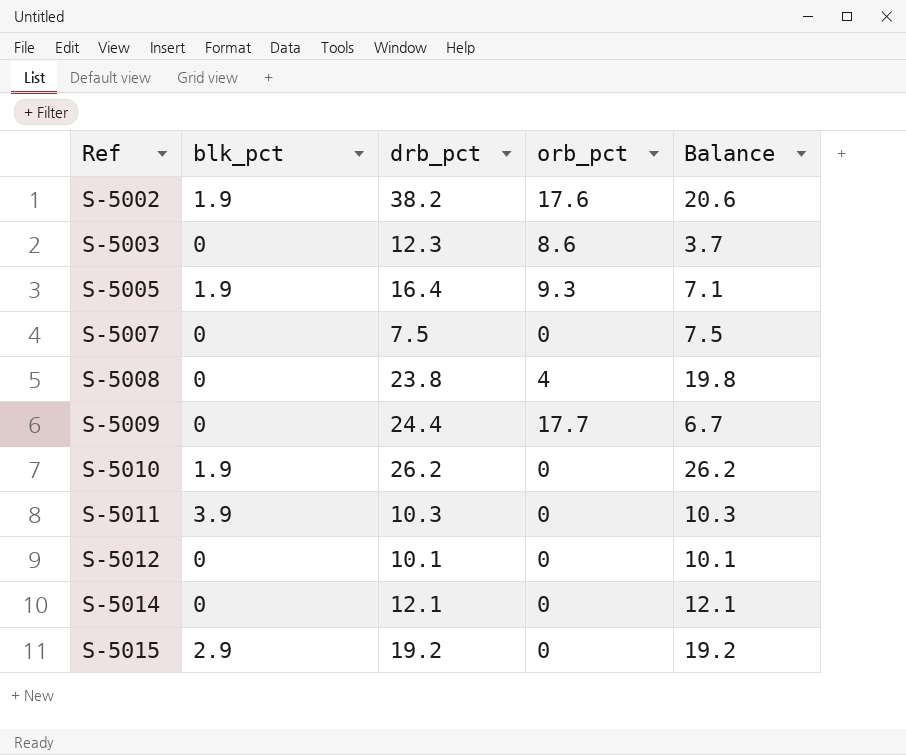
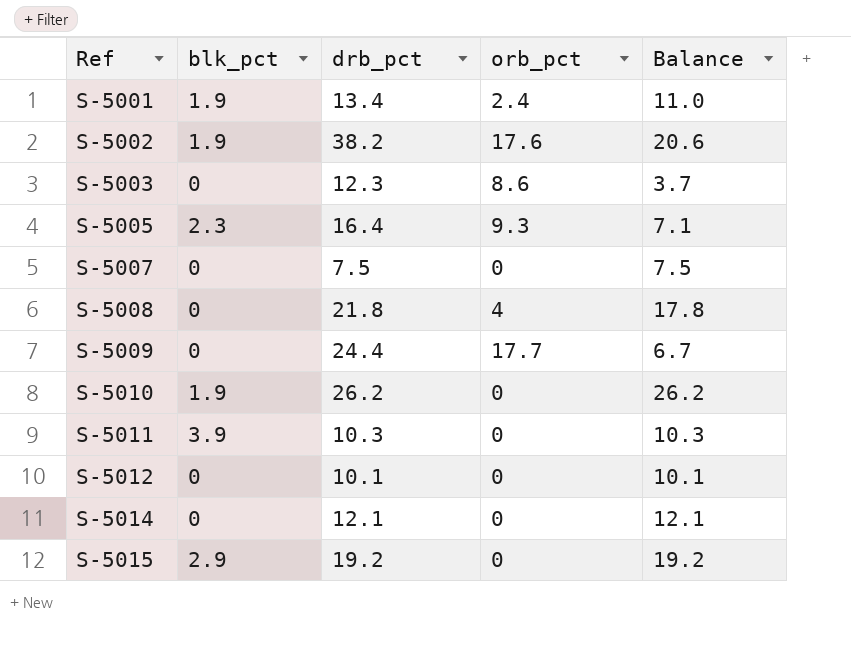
row S-5001: none -> 1.9 | 13.4 | 2.4 | 11.0
S-5005 | blk_pct: 1.9 -> 2.3
S-5008 | drb_pct: 23.8 -> 21.8
S-5008 | Balance: 19.8 -> 17.8

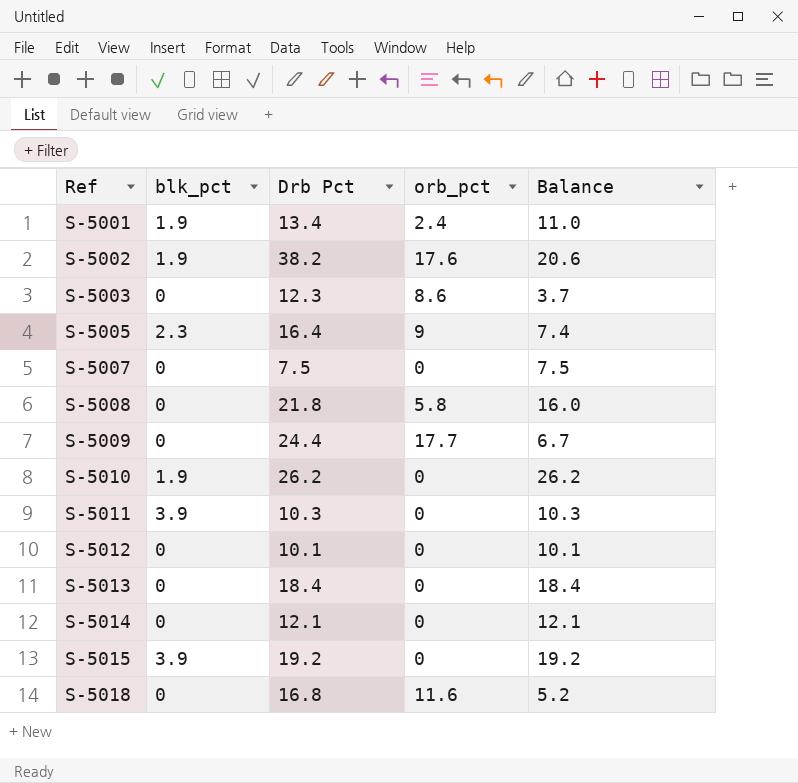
column name: drb_pct -> Drb Pct
S-5005 | orb_pct: 9.3 -> 9
S-5005 | Balance: 7.1 -> 7.4
S-5008 | orb_pct: 4 -> 5.8
S-5008 | Balance: 17.8 -> 16.0
row S-5013: none -> 0 | 18.4 | 0 | 18.4
S-5015 | blk_pct: 2.9 -> 3.9
row S-5018: none -> 0 | 16.8 | 11.6 | 5.2

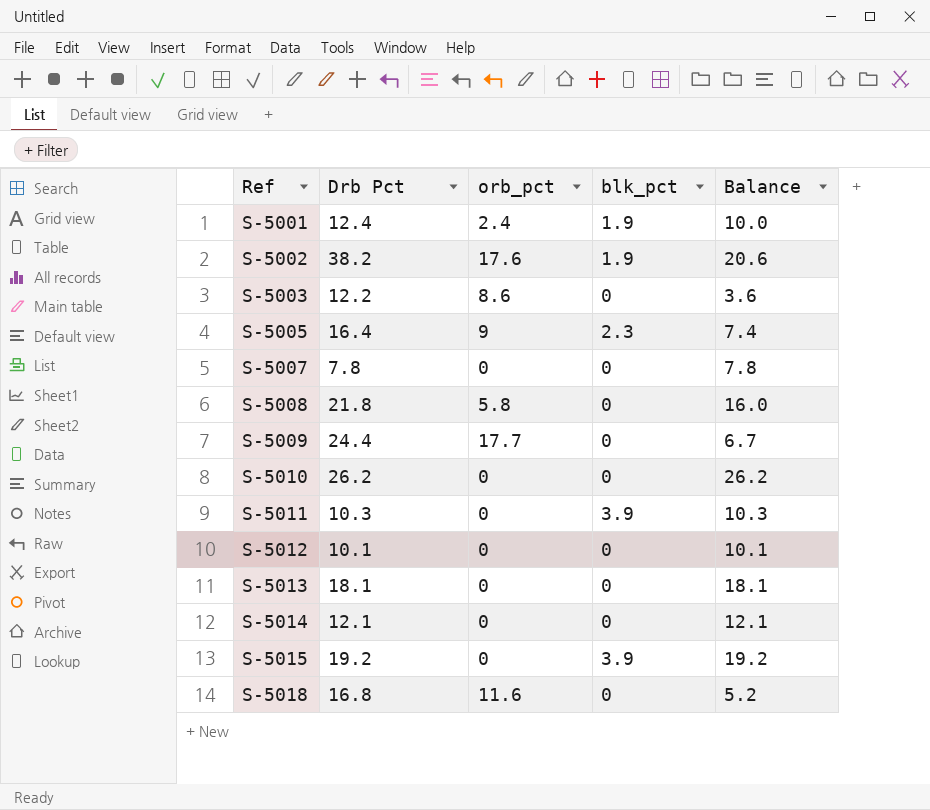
column blk_pct | position: 2 -> 4
S-5001 | Drb Pct: 13.4 -> 12.4
S-5001 | Balance: 11.0 -> 10.0
S-5003 | Drb Pct: 12.3 -> 12.2
S-5003 | Balance: 3.7 -> 3.6
S-5007 | Drb Pct: 7.5 -> 7.8
S-5007 | Balance: 7.5 -> 7.8
S-5010 | blk_pct: 1.9 -> 0
S-5013 | Drb Pct: 18.4 -> 18.1
S-5013 | Balance: 18.4 -> 18.1

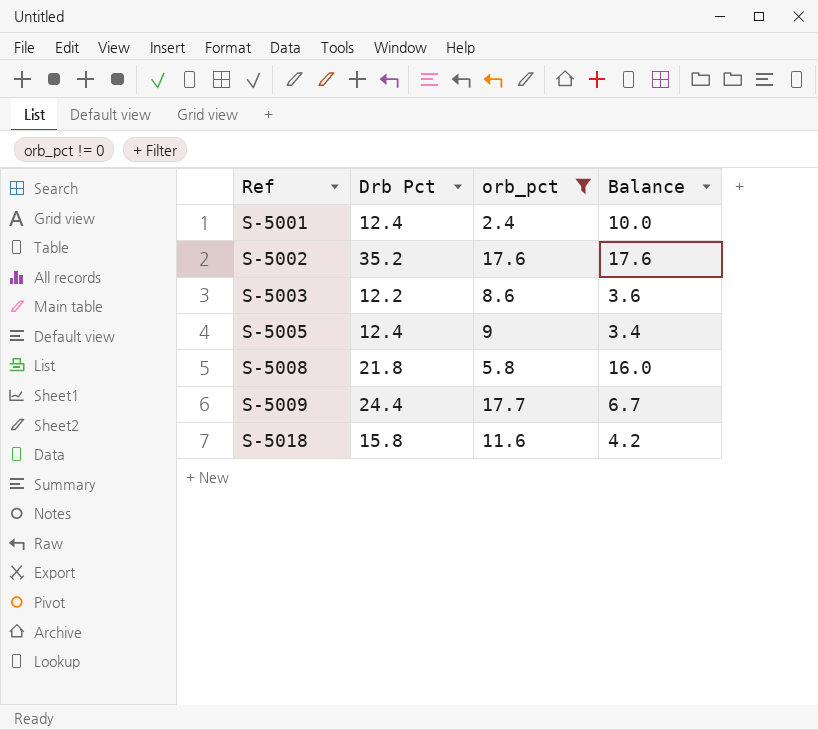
filter: none -> orb_pct != 0
column blk_pct | position: 4 -> none
S-5002 | Drb Pct: 38.2 -> 35.2
S-5002 | Balance: 20.6 -> 17.6
S-5005 | Drb Pct: 16.4 -> 12.4
S-5005 | Balance: 7.4 -> 3.4
S-5018 | Drb Pct: 16.8 -> 15.8
S-5018 | Balance: 5.2 -> 4.2

